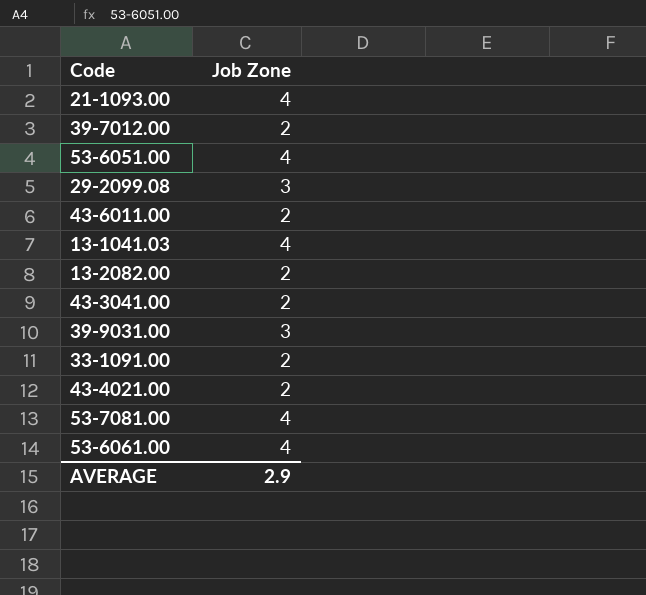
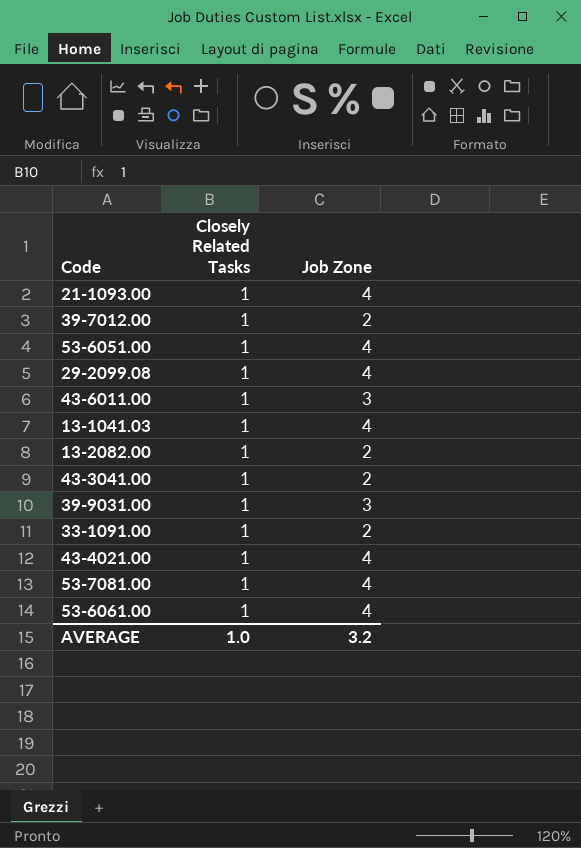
column Closely Related Tasks | position: none -> 2
29-2099.08 | Job Zone: 3 -> 4
43-6011.00 | Job Zone: 2 -> 3
43-4021.00 | Job Zone: 2 -> 4
AVERAGE | Job Zone: 2.9 -> 3.2

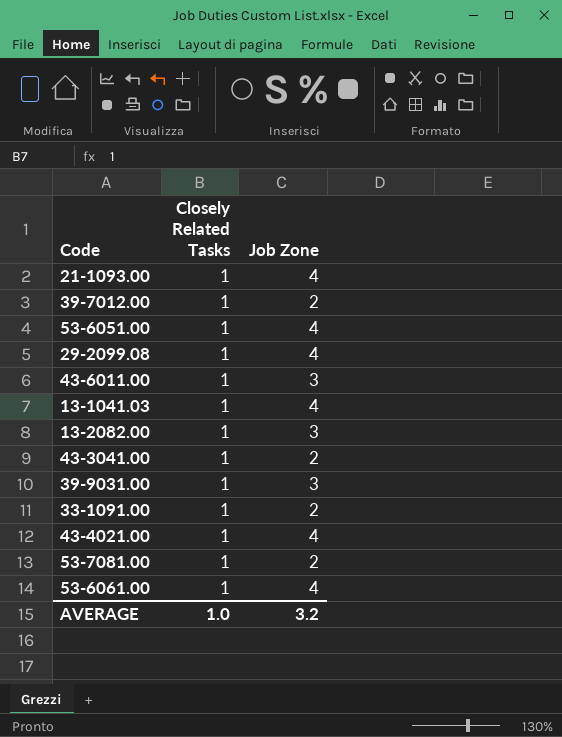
13-2082.00 | Job Zone: 2 -> 3
53-7081.00 | Job Zone: 4 -> 2

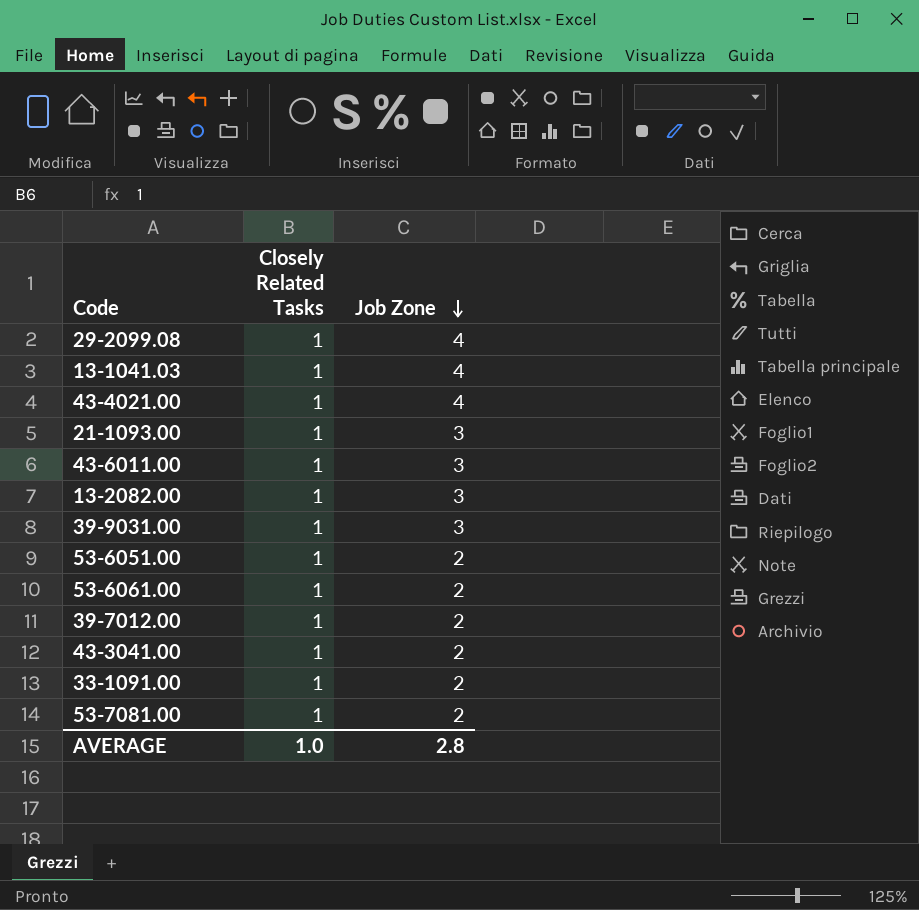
row order: none -> Job Zone descending
21-1093.00 | Job Zone: 4 -> 3
53-6051.00 | Job Zone: 4 -> 2
53-6061.00 | Job Zone: 4 -> 2
AVERAGE | Job Zone: 3.2 -> 2.8

